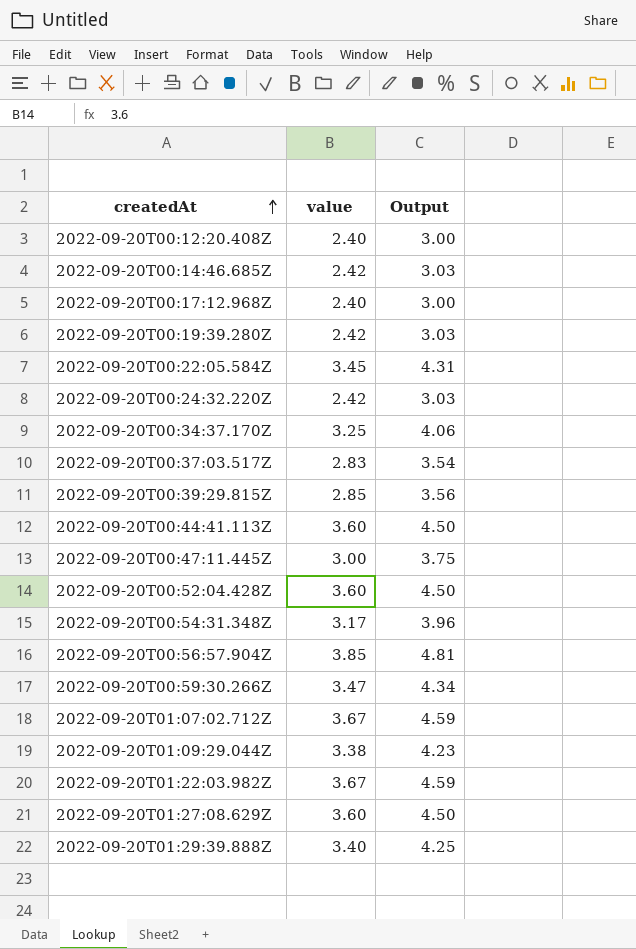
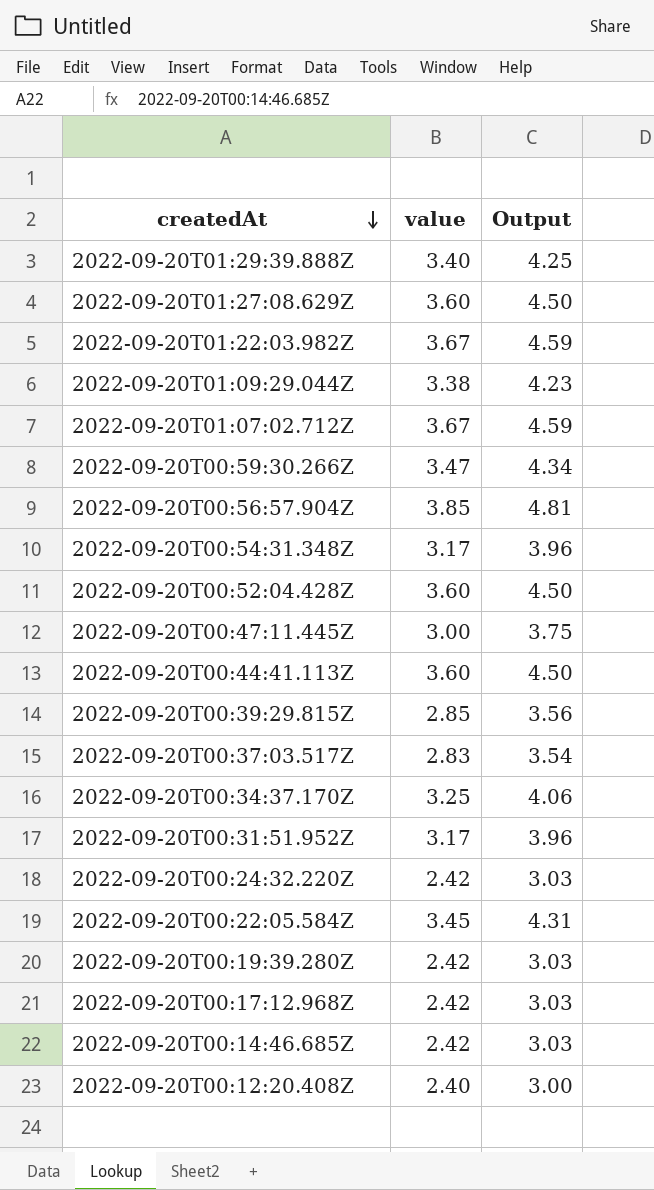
row order: createdAt ascending -> createdAt descending
row 2022-09-20T00:31:51.952Z: none -> 3.17 | 3.96
2022-09-20T00:17:12.968Z | value: 2.40 -> 2.42
2022-09-20T00:17:12.968Z | Output: 3.00 -> 3.03

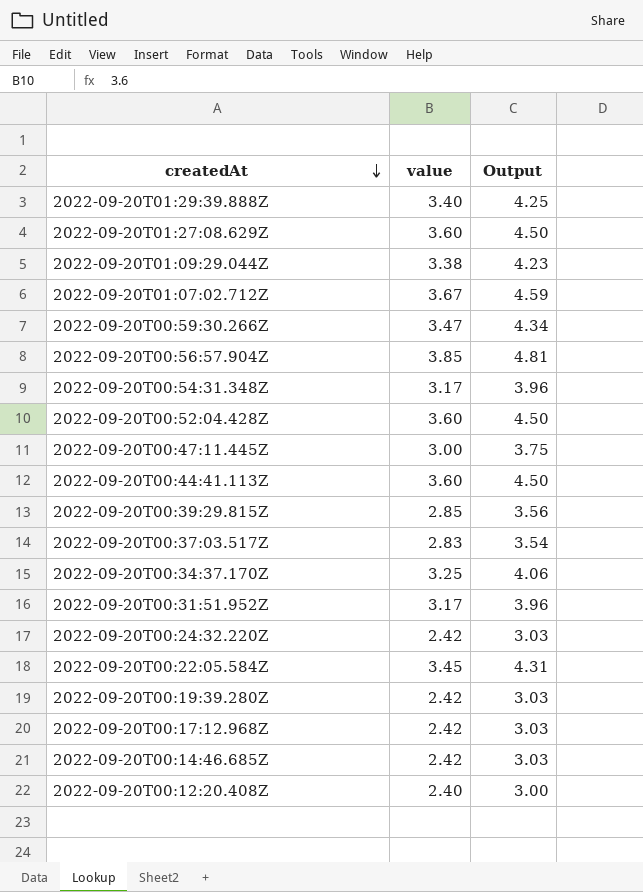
row 2022-09-20T01:22:03.982Z: 3.67 | 4.59 -> none

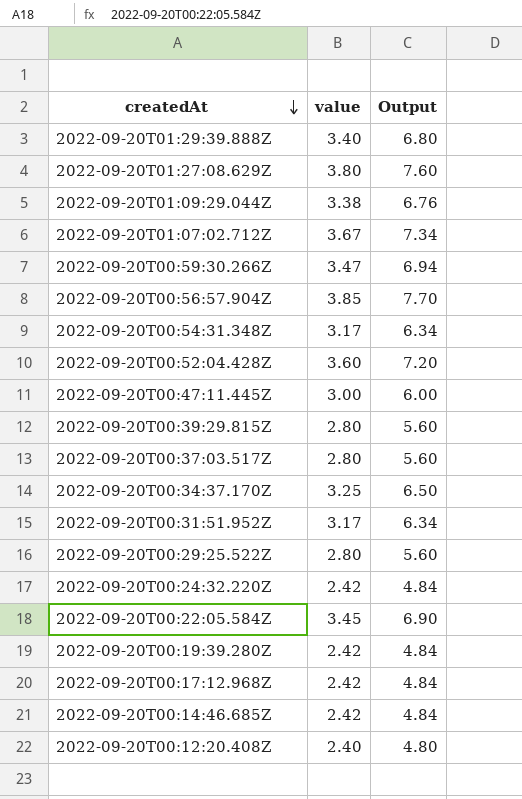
column Output | formula: [value] * 1.25 -> [value] * 2
row 2022-09-20T00:44:41.113Z: 3.60 | 4.50 -> none
2022-09-20T01:27:08.629Z | value: 3.60 -> 3.80
2022-09-20T00:39:29.815Z | value: 2.85 -> 2.80
2022-09-20T00:37:03.517Z | value: 2.83 -> 2.80
row 2022-09-20T00:29:25.522Z: none -> 2.80 | 5.60

